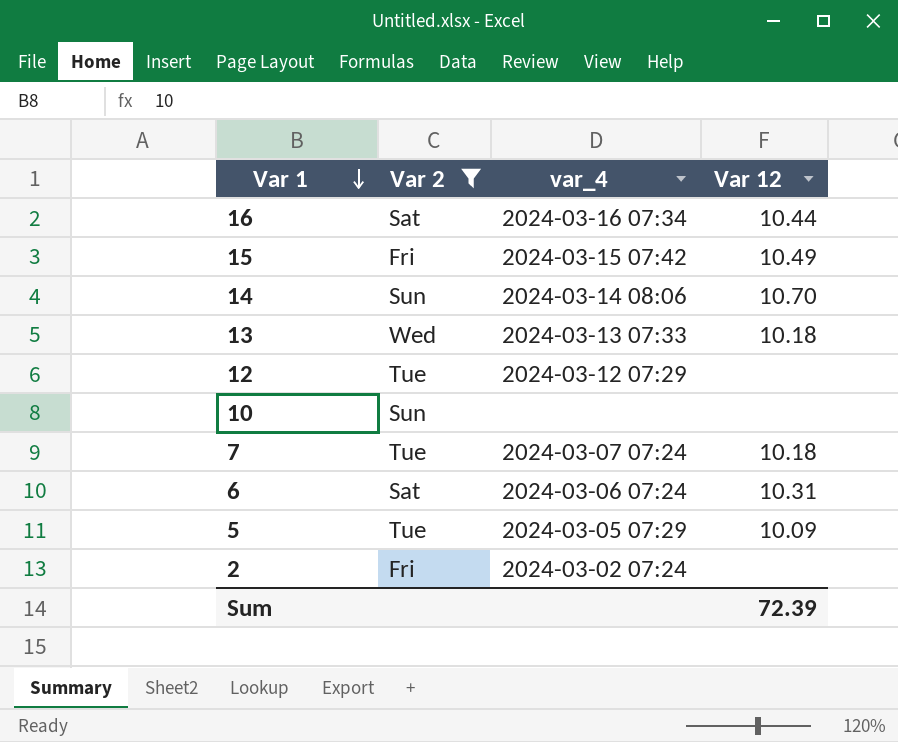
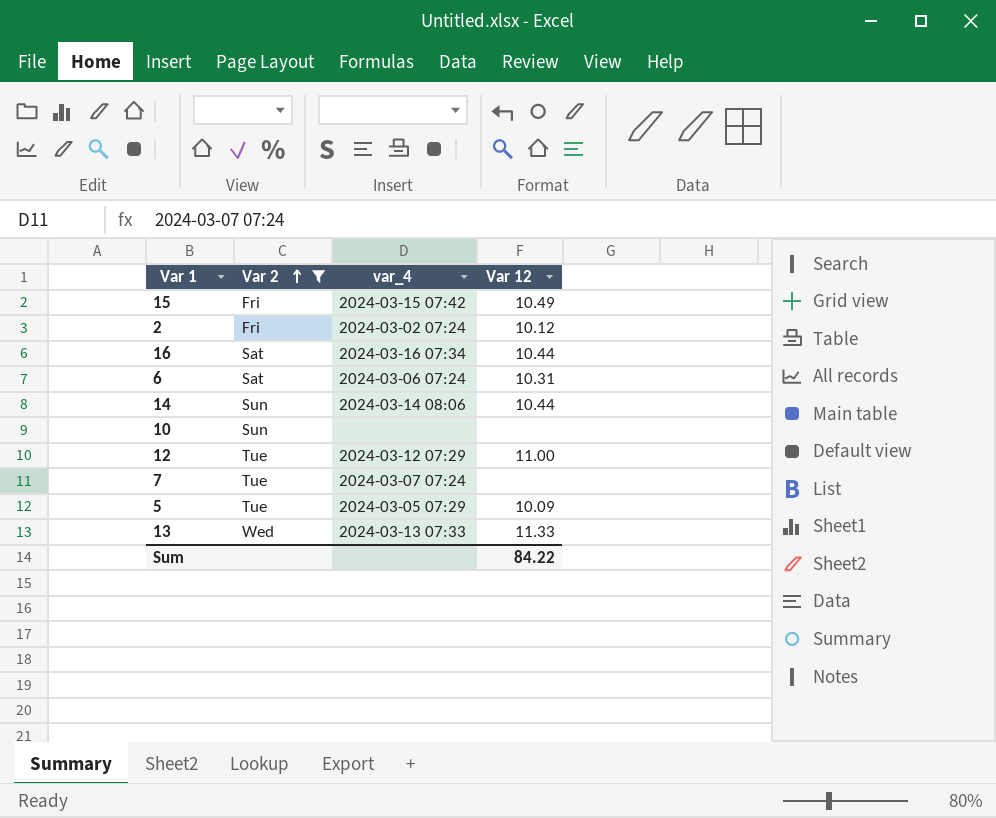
row order: Var 1 descending -> Var 2 ascending
2 | Var 12: none -> 10.12
14 | Var 12: 10.70 -> 10.44
12 | Var 12: none -> 11.00
7 | Var 12: 10.18 -> none
13 | Var 12: 10.18 -> 11.33
Sum | Var 12: 72.39 -> 84.22

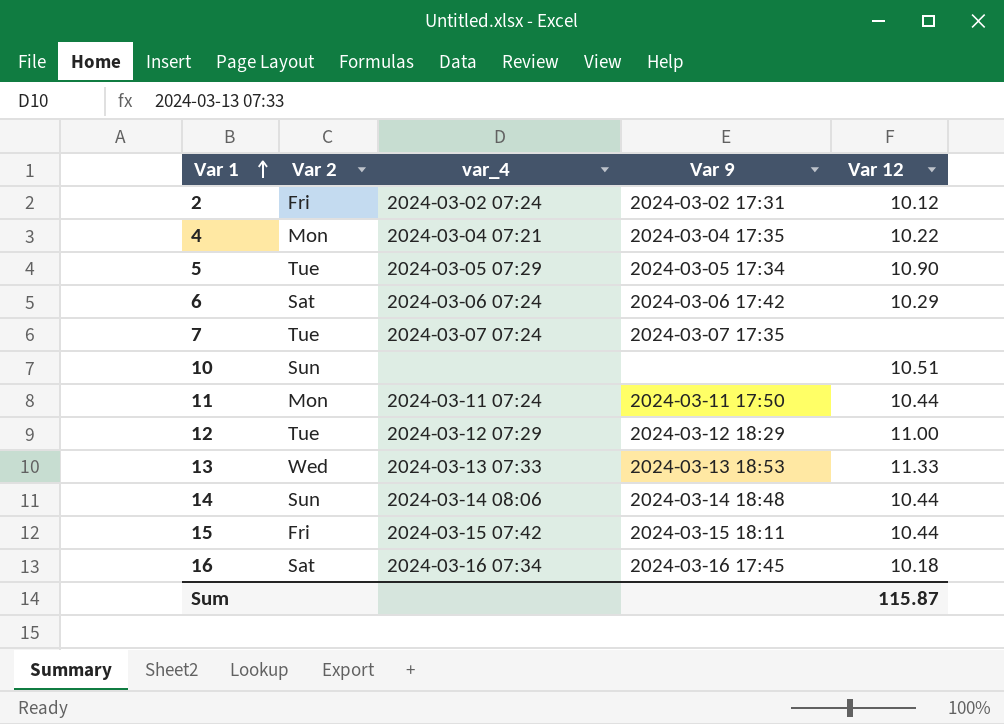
filter: Var 2 != Mon -> none
row order: Var 2 ascending -> Var 1 ascending
column Var 9 | position: none -> 4
5 | Var 12: 10.09 -> 10.90
6 | Var 12: 10.31 -> 10.29
10 | Var 12: none -> 10.51
15 | Var 12: 10.49 -> 10.44
16 | Var 12: 10.44 -> 10.18
Sum | Var 12: 84.22 -> 115.87

